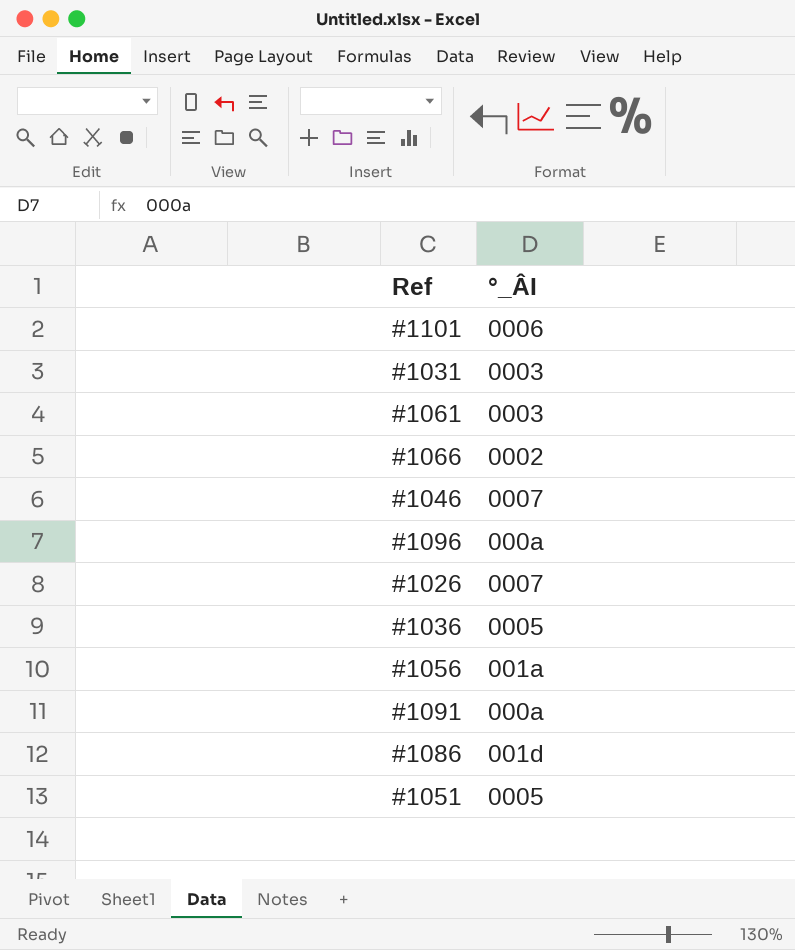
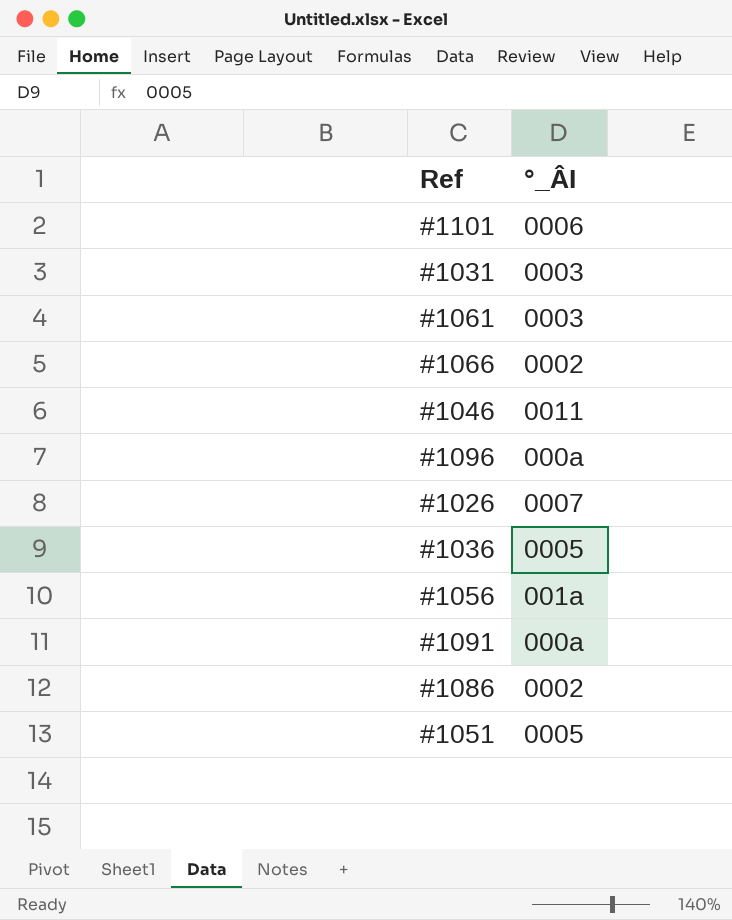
#1046 | °_ÂI: 0007 -> 0011
#1086 | °_ÂI: 001d -> 0002

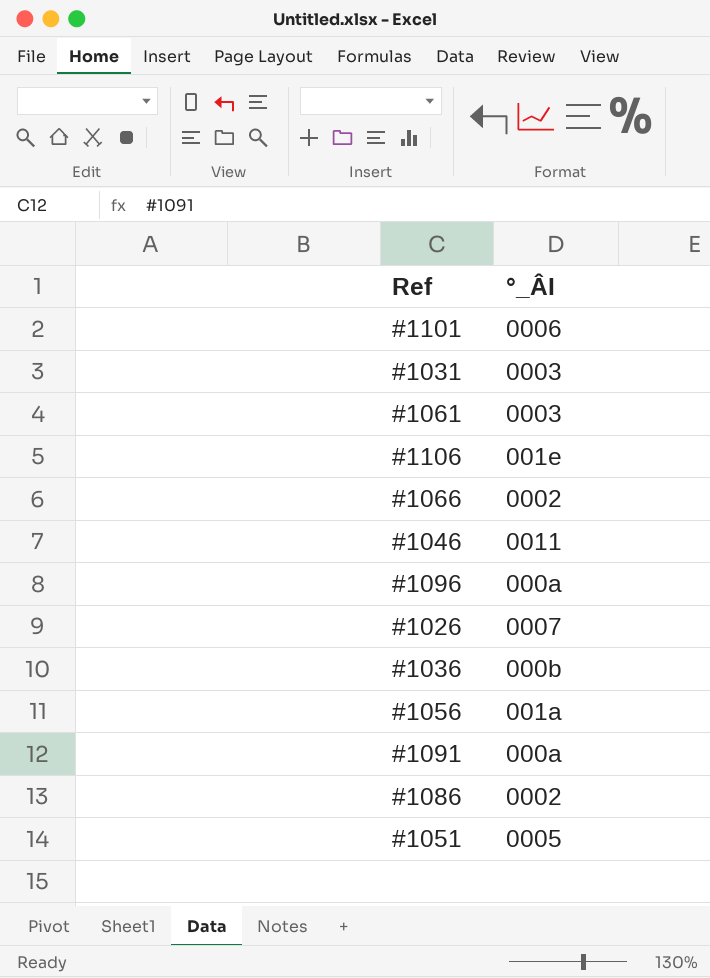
row #1106: none -> 001e
#1036 | °_ÂI: 0005 -> 000b

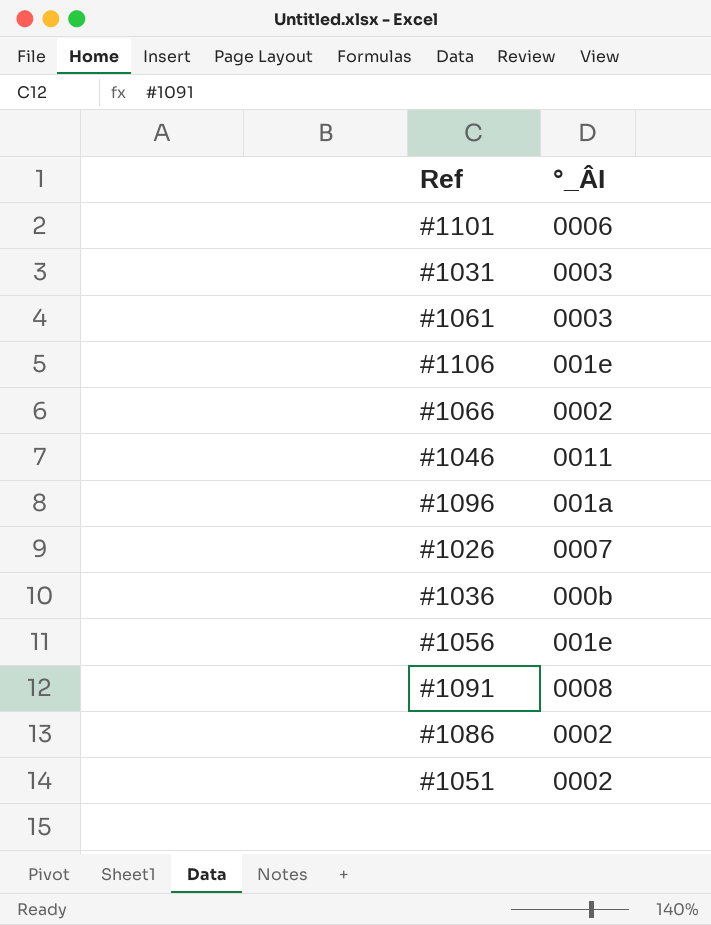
#1096 | °_ÂI: 000a -> 001a
#1056 | °_ÂI: 001a -> 001e
#1091 | °_ÂI: 000a -> 0008
#1051 | °_ÂI: 0005 -> 0002

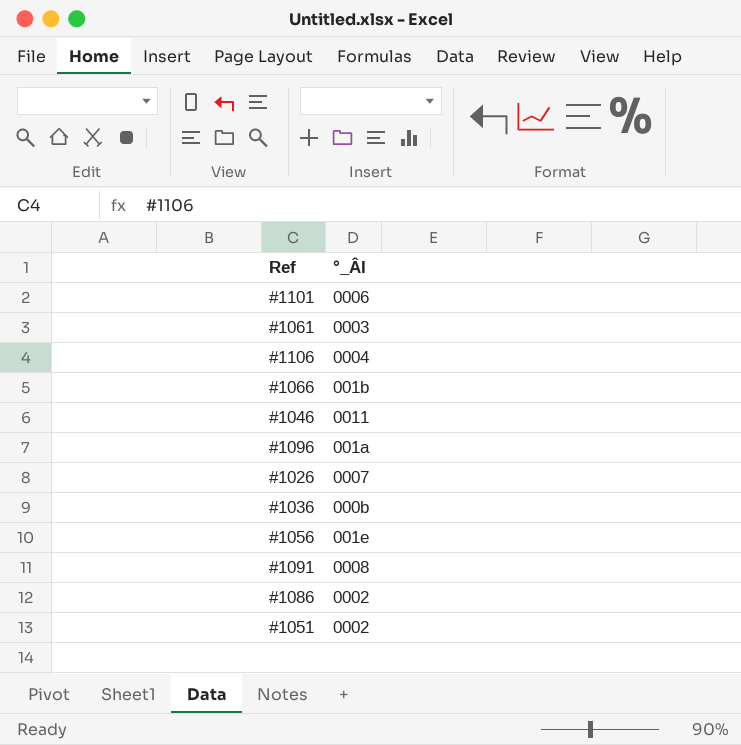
row #1031: 0003 -> none
#1106 | °_ÂI: 001e -> 0004
#1066 | °_ÂI: 0002 -> 001b

